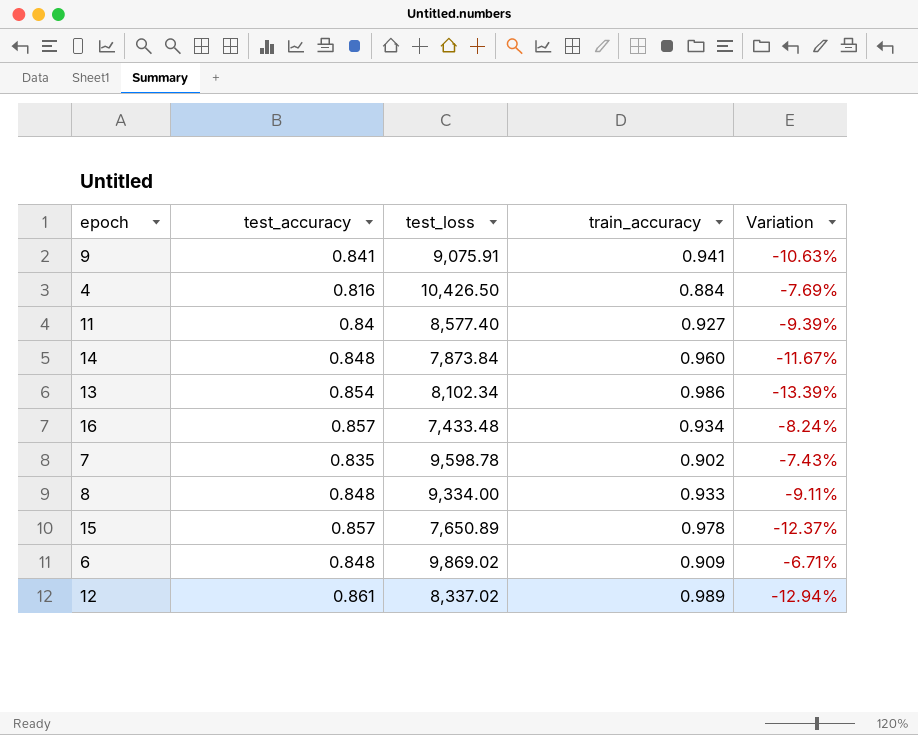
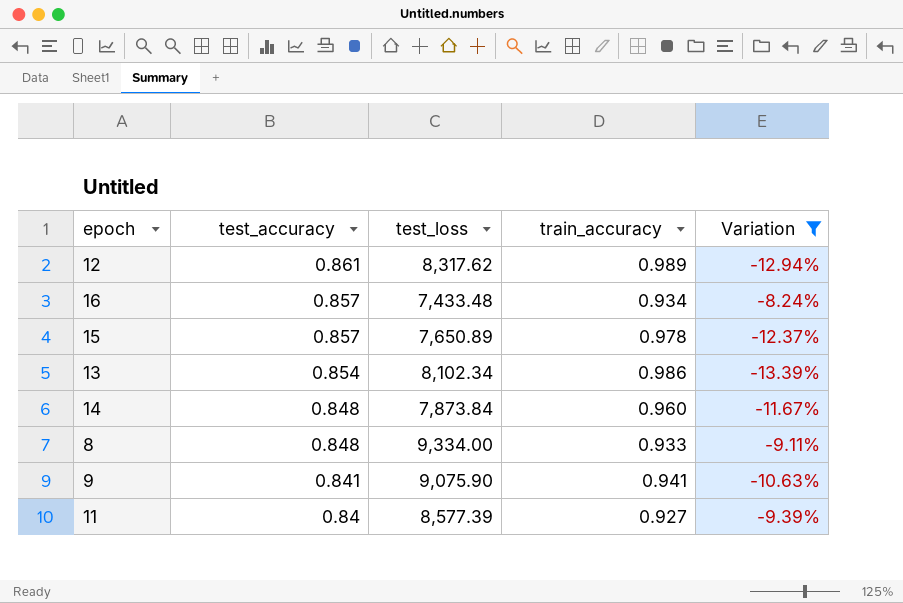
filter: none -> Variation <= -8.24%
row order: none -> test_accuracy descending
12 | test_loss: 8,337.02 -> 8,317.62
9 | test_loss: 9,075.91 -> 9,075.90
11 | test_loss: 8,577.40 -> 8,577.39

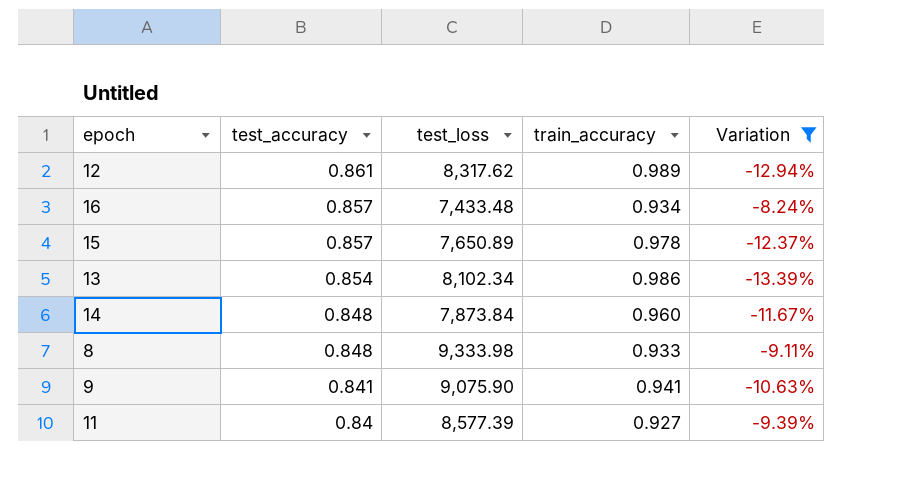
8 | test_loss: 9,334.00 -> 9,333.98

